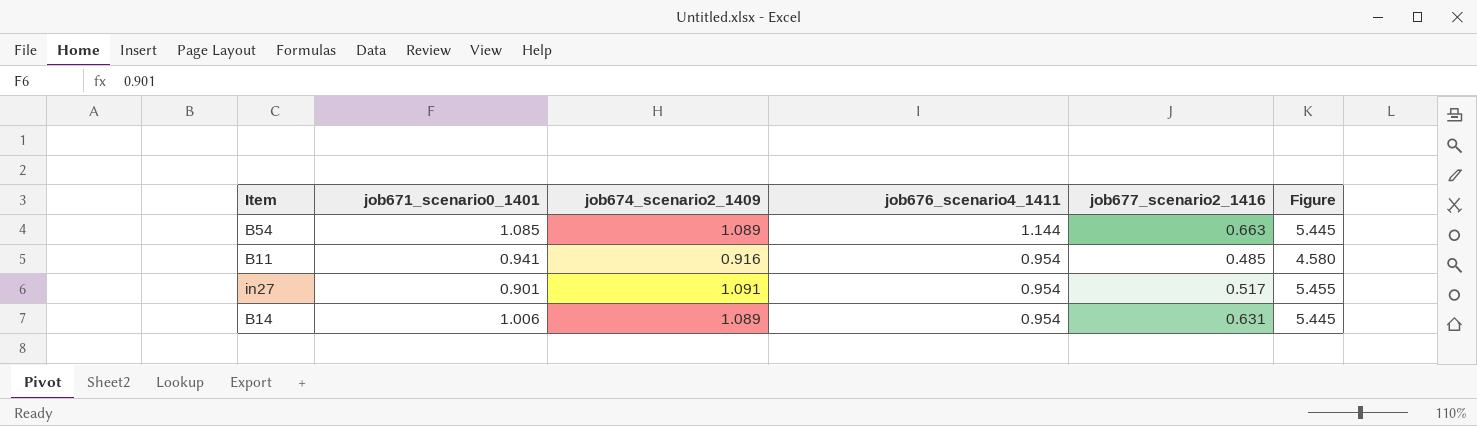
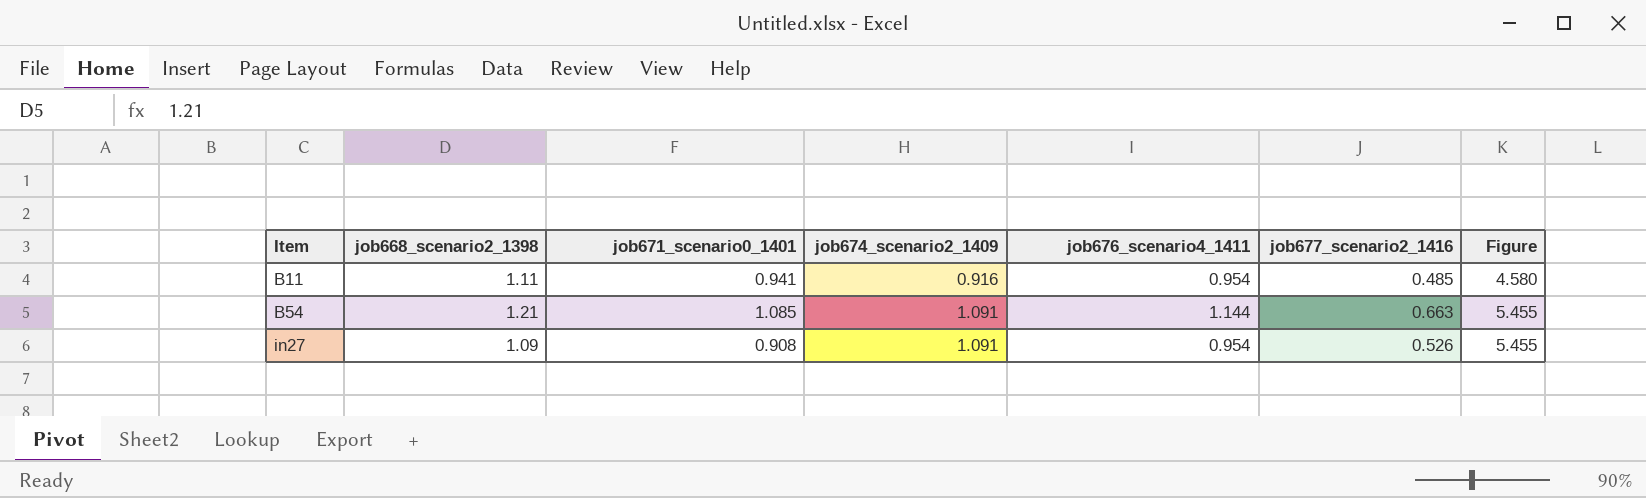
row order: job676_scenario4_1411 descending -> Item ascending
column job668_scenario2_1398 | position: none -> 2
row B14: 1.006 | 1.089 | 0.954 | 0.631 | 5.445 -> none
B54 | job674_scenario2_1409: 1.089 -> 1.091
B54 | Figure: 5.445 -> 5.455
in27 | job671_scenario0_1401: 0.901 -> 0.908
in27 | job677_scenario2_1416: 0.517 -> 0.526

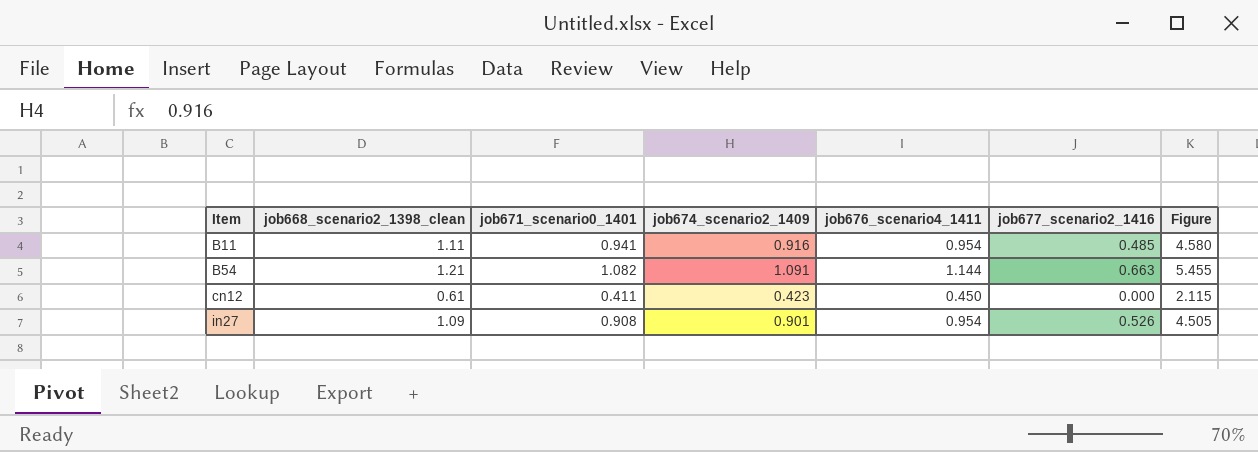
column name: job668_scenario2_1398 -> job668_scenario2_1398_clean
B54 | job671_scenario0_1401: 1.085 -> 1.082
row cn12: none -> 0.61 | 0.411 | 0.423 | 0.450 | 0.000 | 2.115
in27 | job674_scenario2_1409: 1.091 -> 0.901
in27 | Figure: 5.455 -> 4.505

